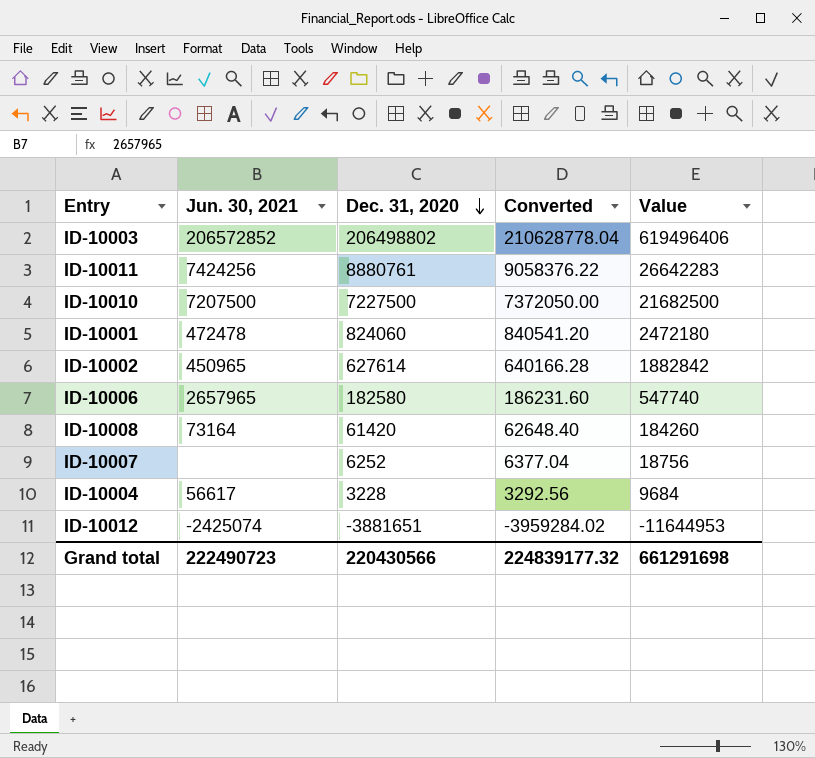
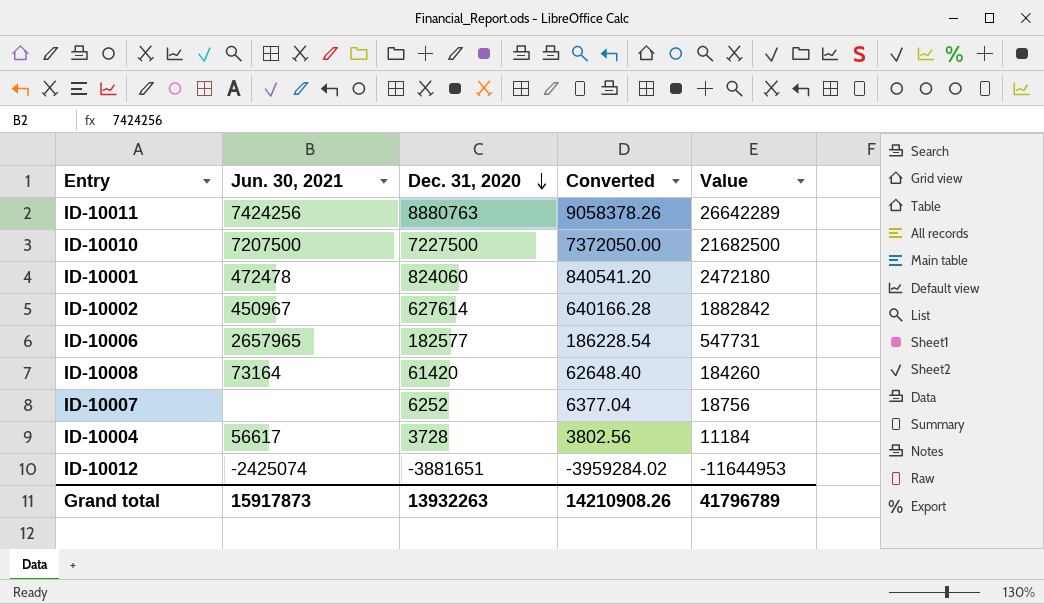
row ID-10003: 206572852 | 206498802 | 210628778.04 | 619496406 -> none
ID-10011 | Dec. 31, 2020: 8880761 -> 8880763
ID-10011 | Converted: 9058376.22 -> 9058378.26
ID-10011 | Value: 26642283 -> 26642289
ID-10002 | Jun. 30, 2021: 450965 -> 450967
ID-10006 | Dec. 31, 2020: 182580 -> 182577
ID-10006 | Converted: 186231.60 -> 186228.54
ID-10006 | Value: 547740 -> 547731
ID-10004 | Dec. 31, 2020: 3228 -> 3728
ID-10004 | Converted: 3292.56 -> 3802.56
ID-10004 | Value: 9684 -> 11184
Grand total | Jun. 30, 2021: 222490723 -> 15917873
Grand total | Dec. 31, 2020: 220430566 -> 13932263
Grand total | Converted: 224839177.32 -> 14210908.26
Grand total | Value: 661291698 -> 41796789

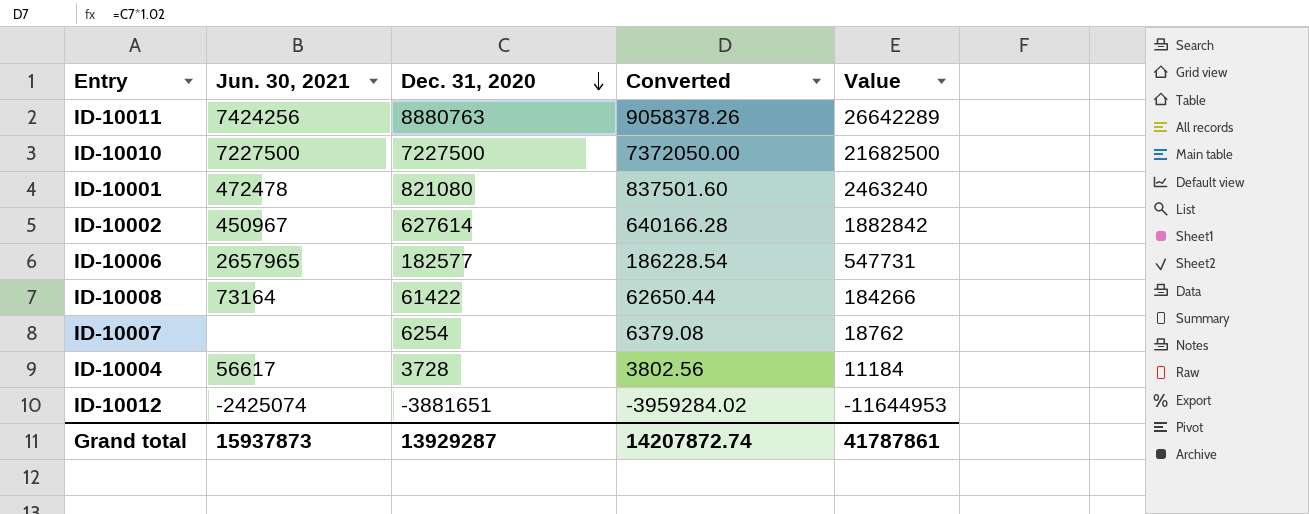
ID-10010 | Jun. 30, 2021: 7207500 -> 7227500
ID-10001 | Dec. 31, 2020: 824060 -> 821080
ID-10001 | Converted: 840541.20 -> 837501.60
ID-10001 | Value: 2472180 -> 2463240
ID-10008 | Dec. 31, 2020: 61420 -> 61422
ID-10008 | Converted: 62648.40 -> 62650.44
ID-10008 | Value: 184260 -> 184266
ID-10007 | Dec. 31, 2020: 6252 -> 6254
ID-10007 | Converted: 6377.04 -> 6379.08
ID-10007 | Value: 18756 -> 18762
Grand total | Jun. 30, 2021: 15917873 -> 15937873
Grand total | Dec. 31, 2020: 13932263 -> 13929287
Grand total | Converted: 14210908.26 -> 14207872.74
Grand total | Value: 41796789 -> 41787861

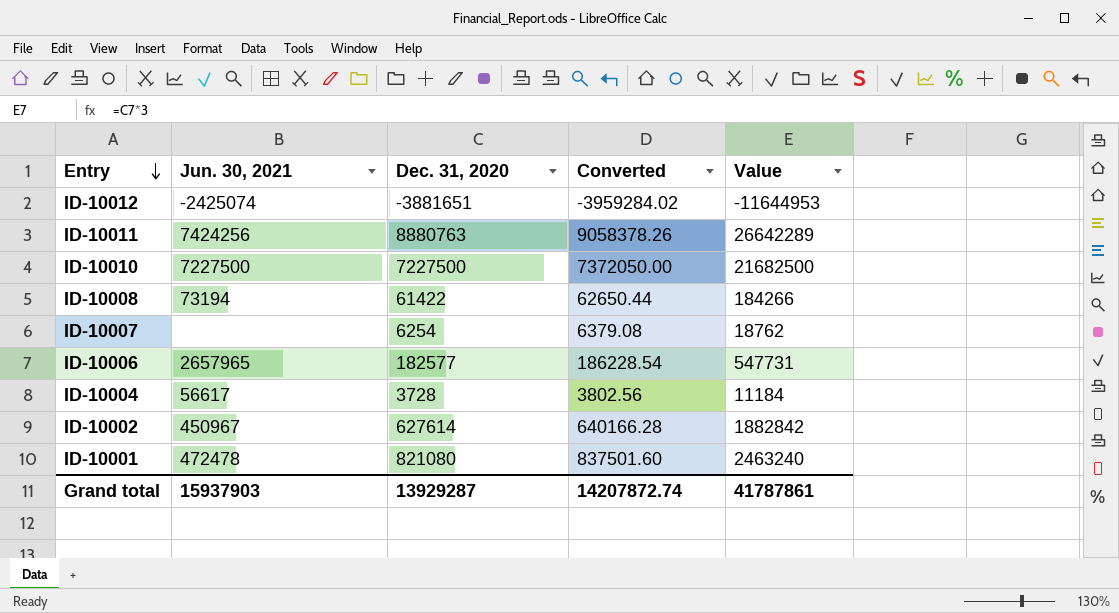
row order: Dec. 31, 2020 descending -> Entry descending
ID-10008 | Jun. 30, 2021: 73164 -> 73194
Grand total | Jun. 30, 2021: 15937873 -> 15937903

